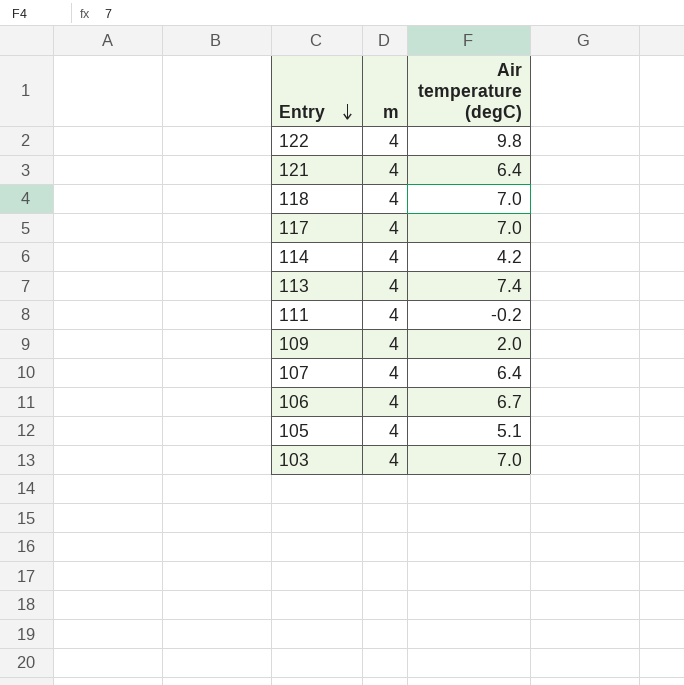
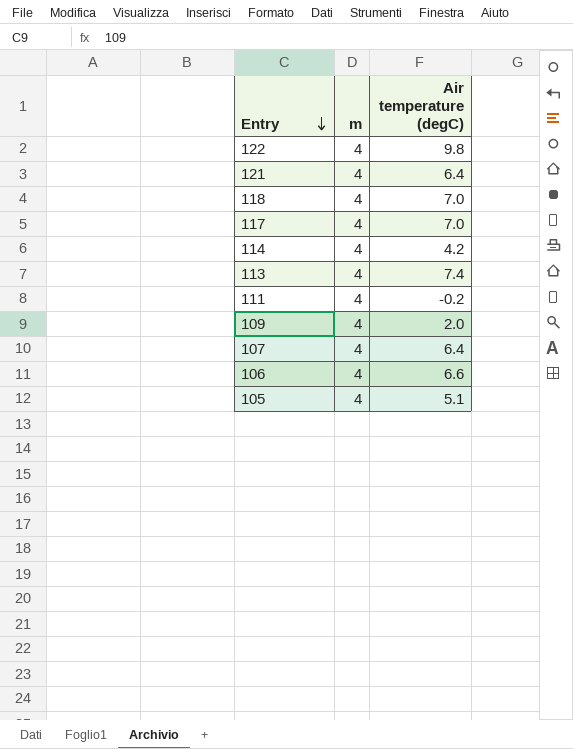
row 103: 4 | 7.0 -> none
106 | Air temperature (degC): 6.7 -> 6.6

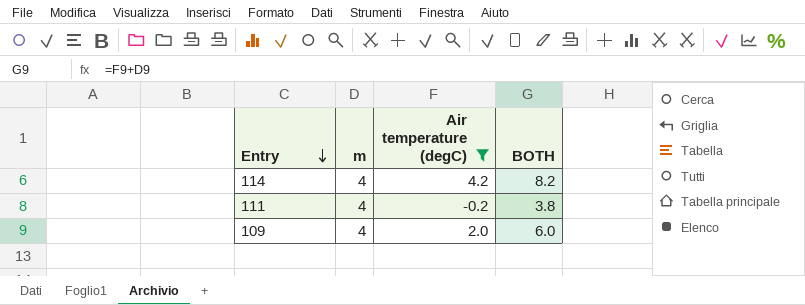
filter: none -> Air temperature (degC) <= 4.2
column BOTH | formula: none -> [m] + [Air temperature (degC)]

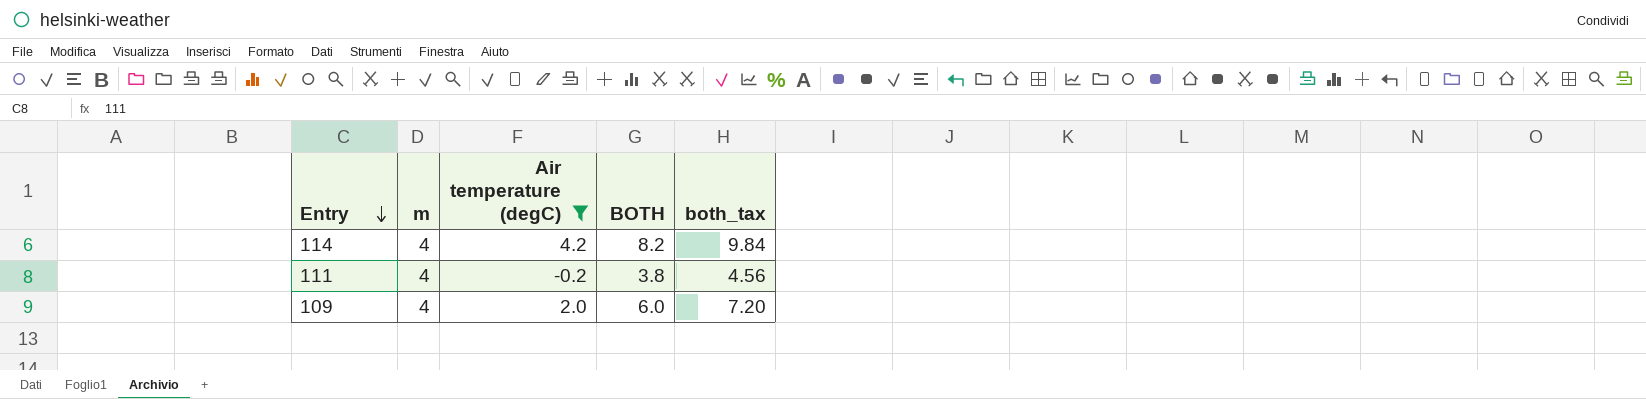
column both_tax | formula: none -> [BOTH] * 1.2

